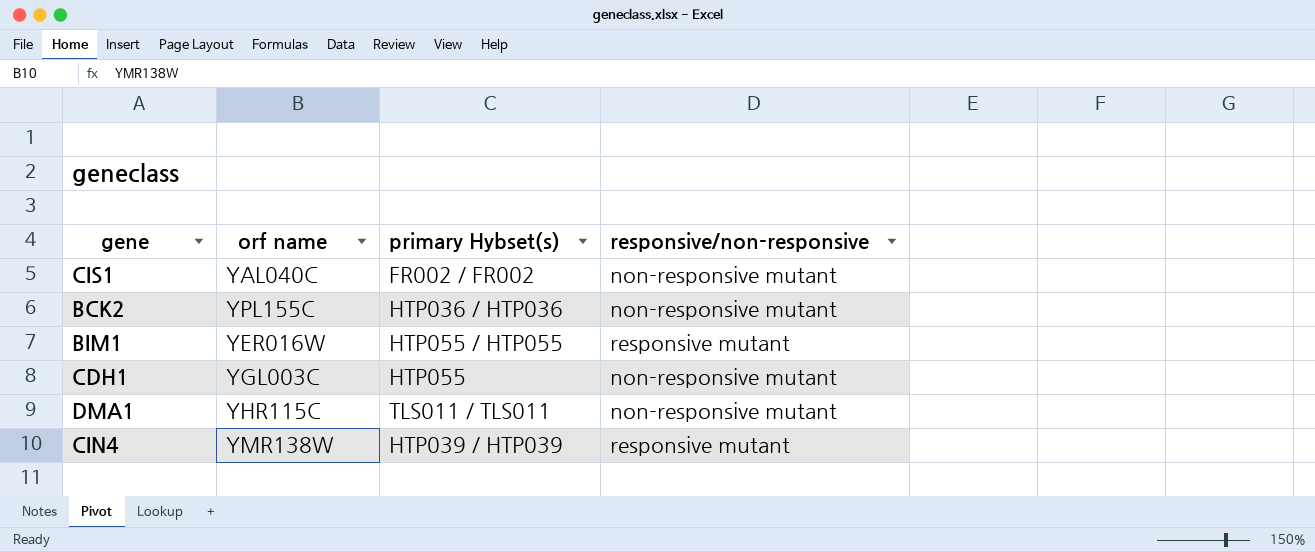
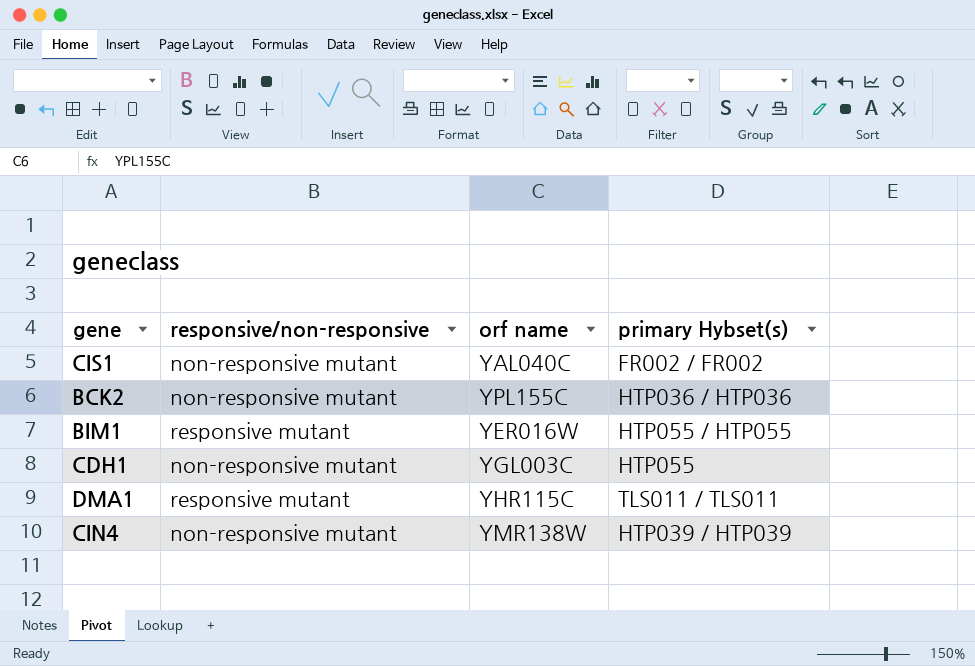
column responsive/non-responsive | position: 4 -> 2
DMA1 | responsive/non-responsive: non-responsive mutant -> responsive mutant
CIN4 | responsive/non-responsive: responsive mutant -> non-responsive mutant

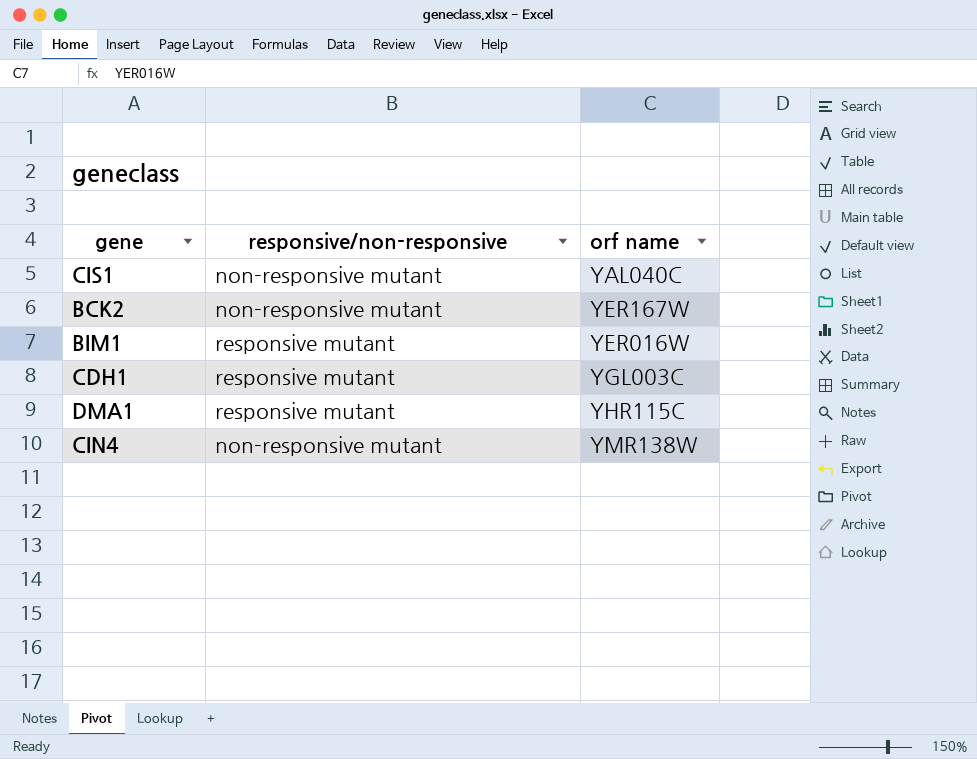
column primary Hybset(s) | position: 4 -> none
BCK2 | orf name: YPL155C -> YER167W
CDH1 | responsive/non-responsive: non-responsive mutant -> responsive mutant

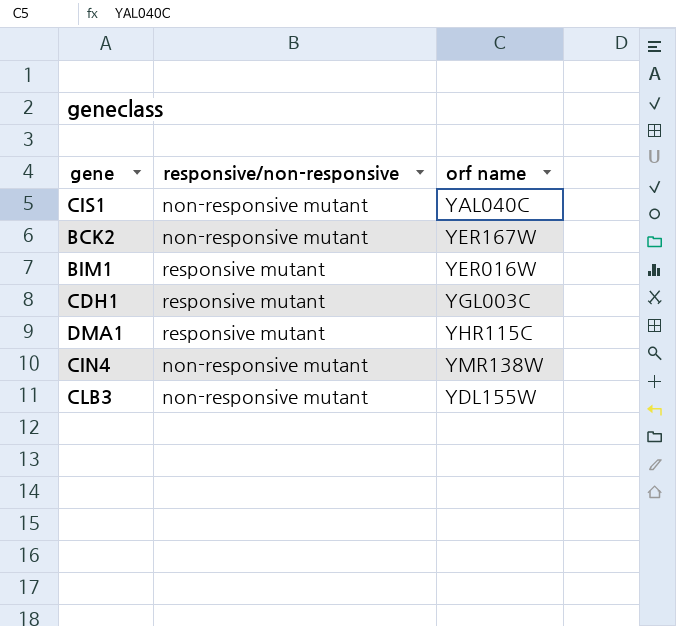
row CLB3: none -> non-responsive mutant | YDL155W

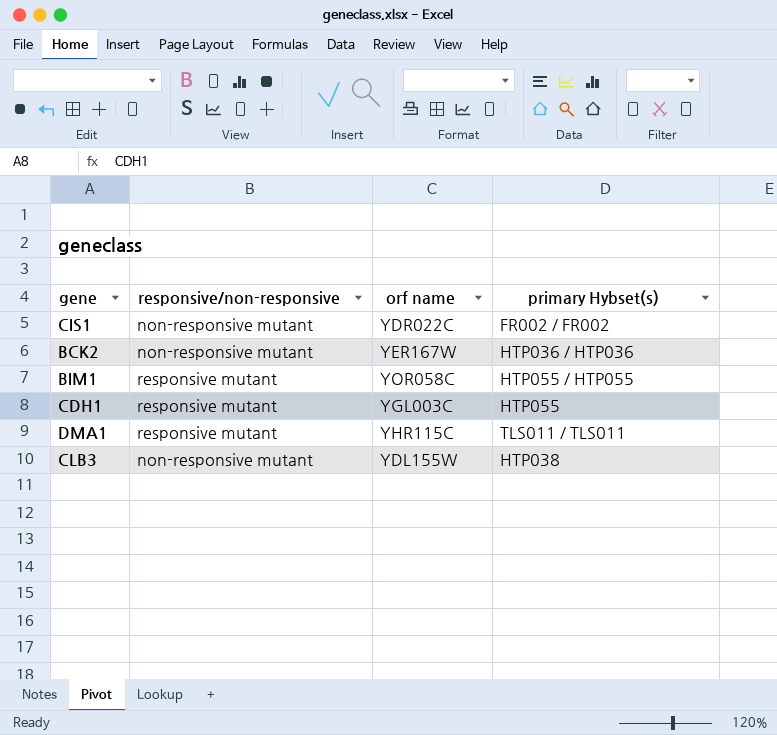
column primary Hybset(s) | position: none -> 4
row CIN4: non-responsive mutant | YMR138W -> none
CIS1 | orf name: YAL040C -> YDR022C
BIM1 | orf name: YER016W -> YOR058C

